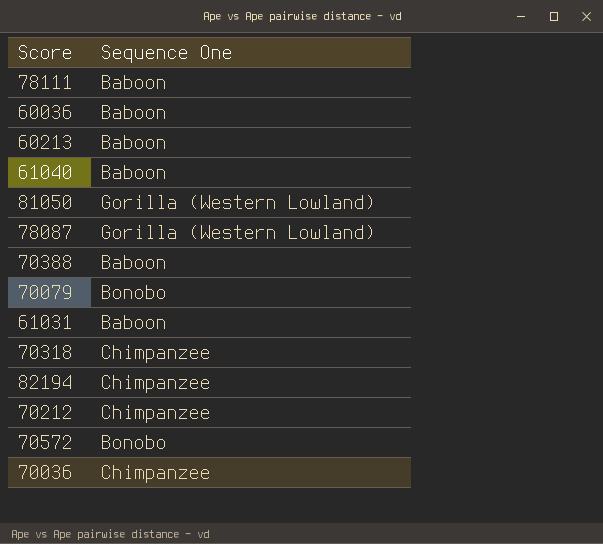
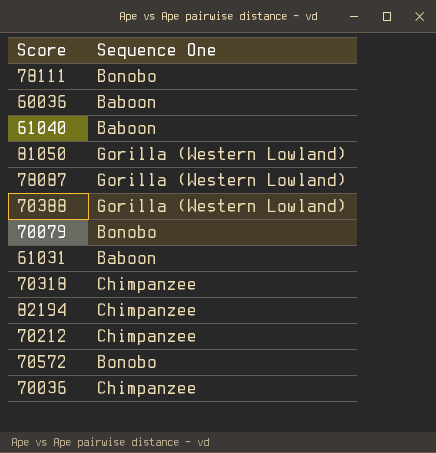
row 60213: Baboon -> none
78111 | Sequence One: Baboon -> Bonobo
70388 | Sequence One: Baboon -> Gorilla (Western Lowland)

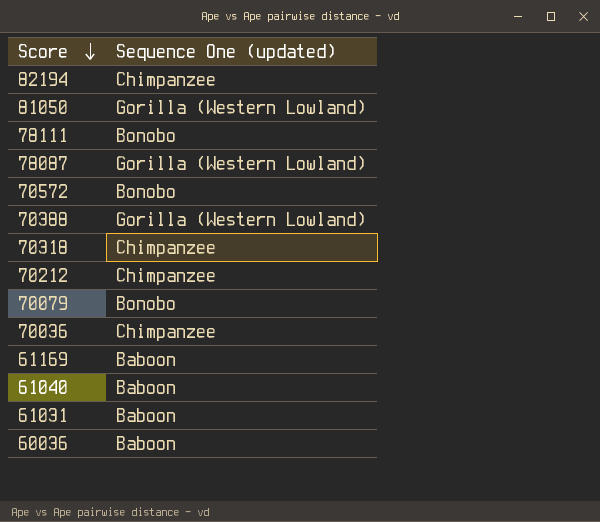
row order: none -> Score descending
column name: Sequence One -> Sequence One (updated)
row 61169: none -> Baboon

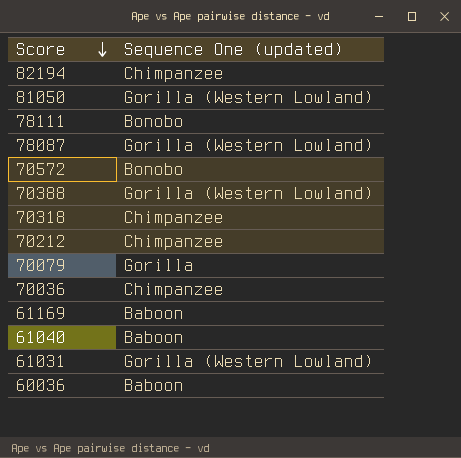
70079 | Sequence One (updated): Bonobo -> Gorilla
61031 | Sequence One (updated): Baboon -> Gorilla (Western Lowland)

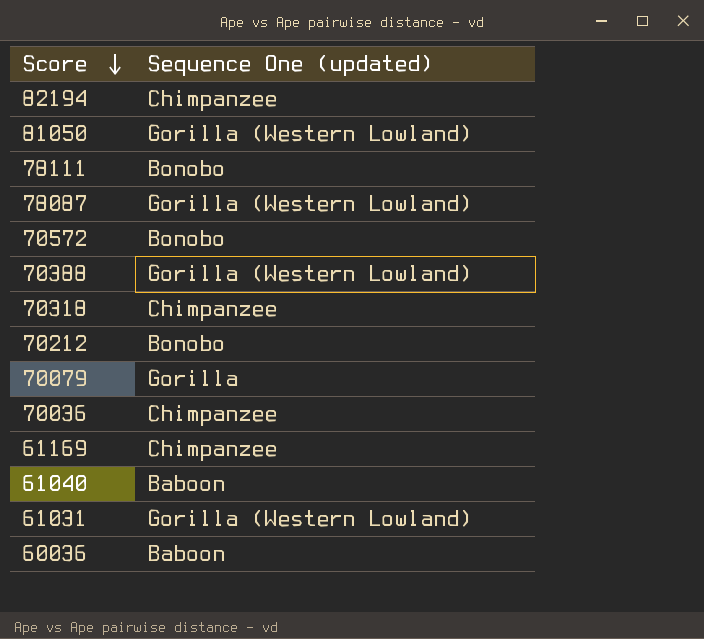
70212 | Sequence One (updated): Chimpanzee -> Bonobo
61169 | Sequence One (updated): Baboon -> Chimpanzee

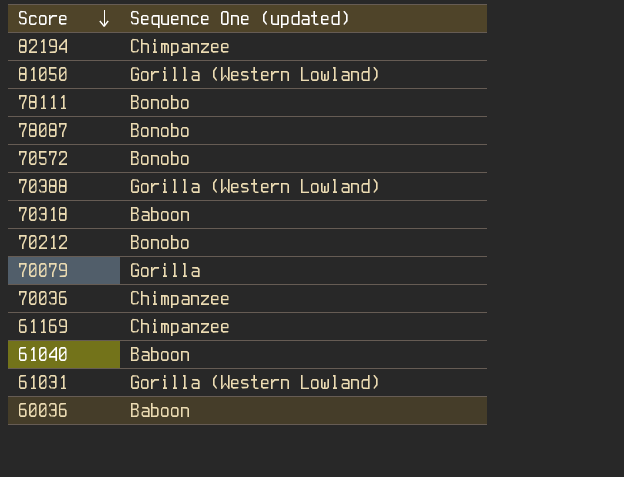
78087 | Sequence One (updated): Gorilla (Western Lowland) -> Bonobo
70318 | Sequence One (updated): Chimpanzee -> Baboon

